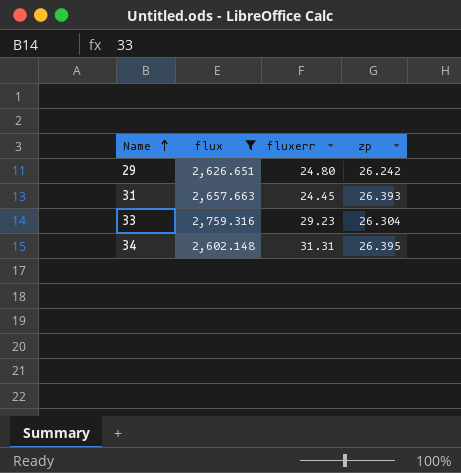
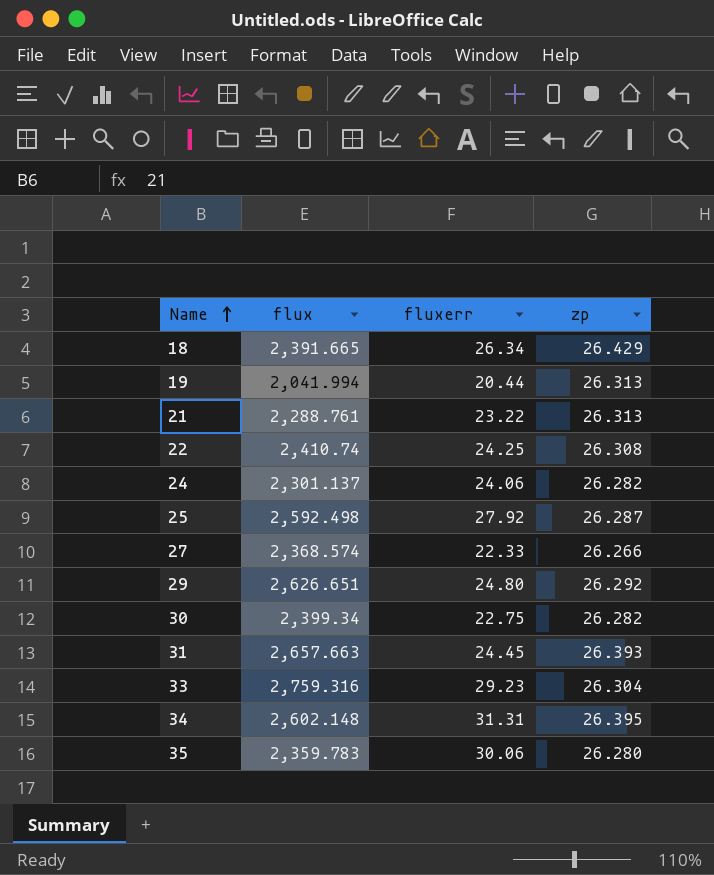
filter: flux >= 2,602.148 -> none
29 | zp: 26.242 -> 26.292

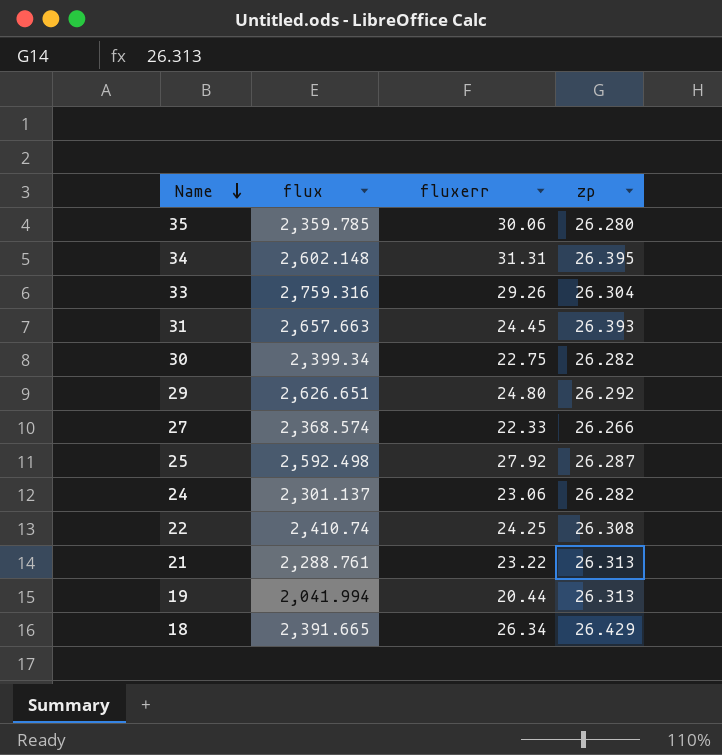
row order: Name ascending -> Name descending
35 | flux: 2,359.783 -> 2,359.785
33 | fluxerr: 29.23 -> 29.26
24 | fluxerr: 24.06 -> 23.06

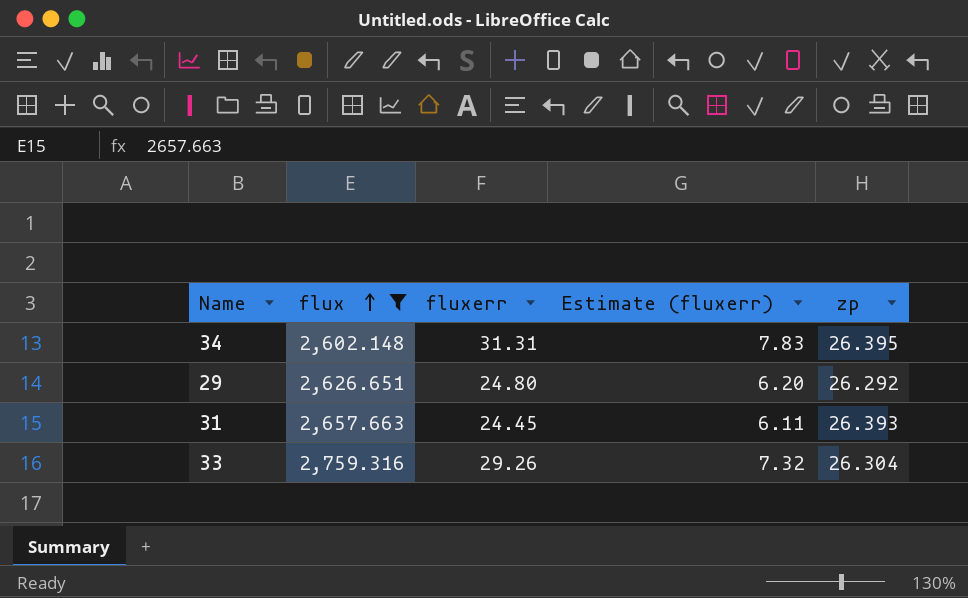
filter: none -> flux >= 2,602.148
row order: Name descending -> flux ascending
column Estimate (fluxerr) | formula: none -> [fluxerr] * 0.25

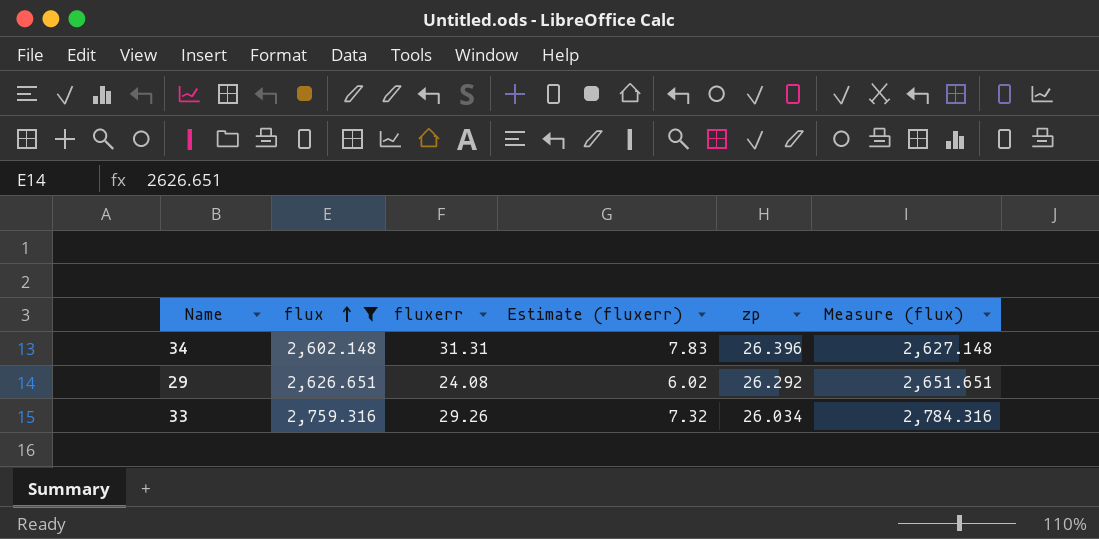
column Measure (flux) | formula: none -> [flux] + 25
row 31: 2,657.663 | 24.45 | 6.11 | 26.393 -> none
34 | zp: 26.395 -> 26.396
29 | fluxerr: 24.80 -> 24.08
29 | Estimate (fluxerr): 6.20 -> 6.02
33 | zp: 26.304 -> 26.034

